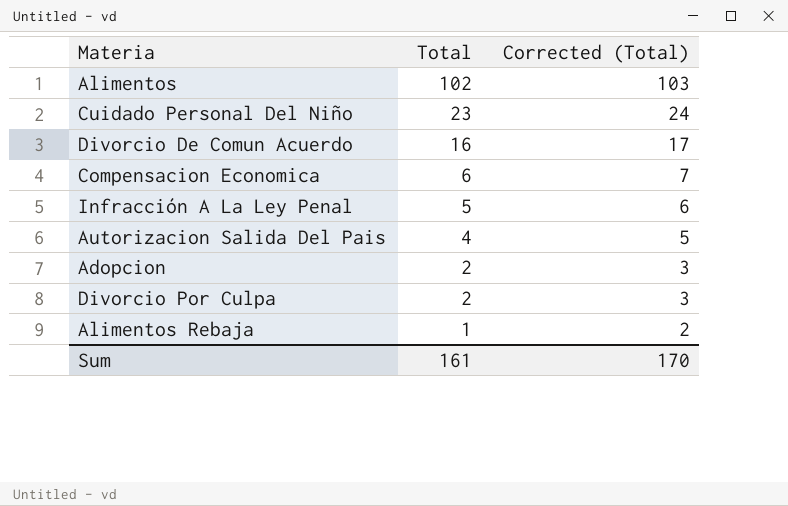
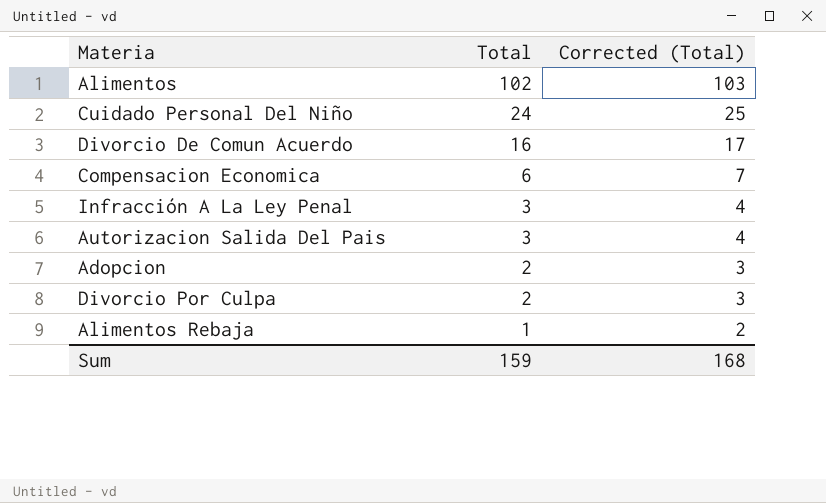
Cuidado Personal Del Niño | Total: 23 -> 24
Cuidado Personal Del Niño | Corrected (Total): 24 -> 25
Infracción A La Ley Penal | Total: 5 -> 3
Infracción A La Ley Penal | Corrected (Total): 6 -> 4
Autorizacion Salida Del Pais | Total: 4 -> 3
Autorizacion Salida Del Pais | Corrected (Total): 5 -> 4
Sum | Total: 161 -> 159
Sum | Corrected (Total): 170 -> 168

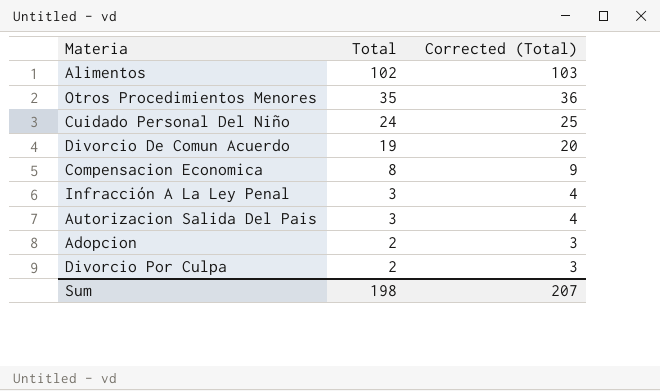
row Alimentos Rebaja: 1 | 2 -> none
row Otros Procedimientos Menores: none -> 35 | 36
Divorcio De Comun Acuerdo | Total: 16 -> 19
Divorcio De Comun Acuerdo | Corrected (Total): 17 -> 20
Compensacion Economica | Total: 6 -> 8
Compensacion Economica | Corrected (Total): 7 -> 9
Sum | Total: 159 -> 198
Sum | Corrected (Total): 168 -> 207

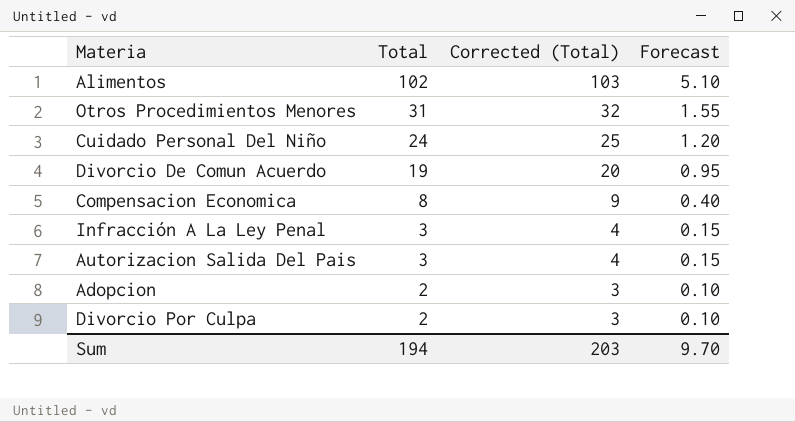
column Forecast | formula: none -> [Total] * 0.05
Otros Procedimientos Menores | Total: 35 -> 31
Otros Procedimientos Menores | Corrected (Total): 36 -> 32
Sum | Total: 198 -> 194
Sum | Corrected (Total): 207 -> 203

